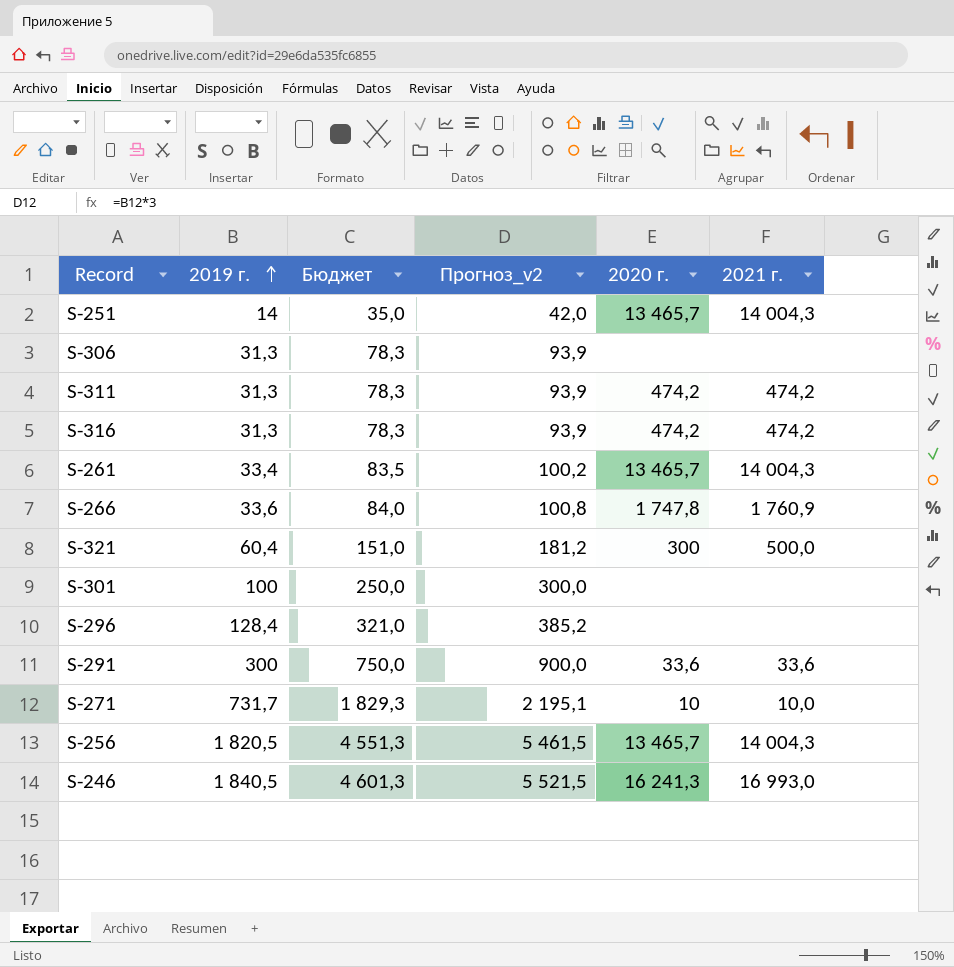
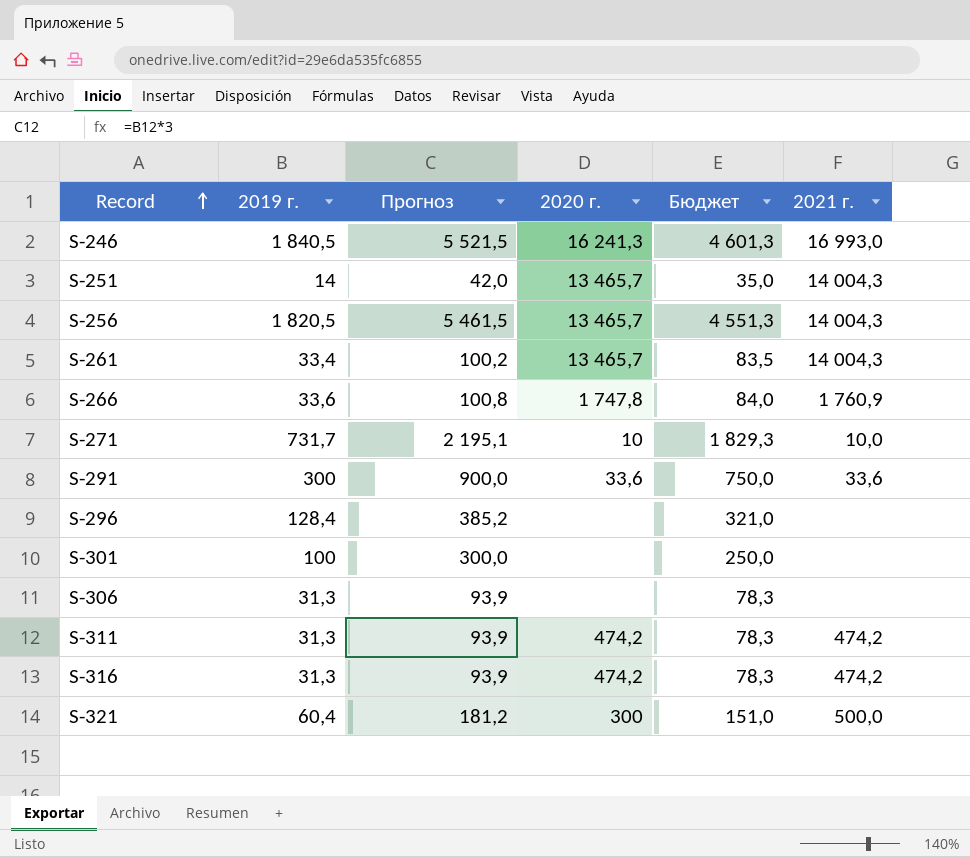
row order: 2019 г. ascending -> Record ascending
column name: Прогноз_v2 -> Прогноз
column Бюджет | position: 3 -> 5

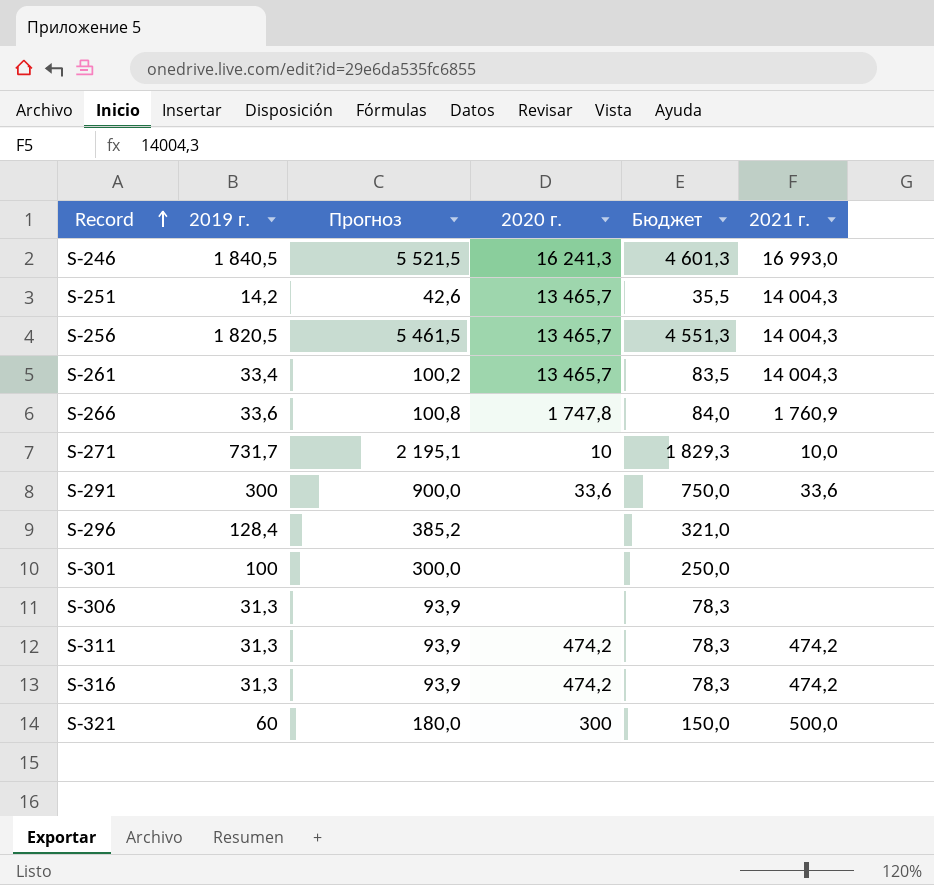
S-251 | 2019 г.: 14 -> 14,2
S-251 | Прогноз: 42,0 -> 42,6
S-251 | Бюджет: 35,0 -> 35,5
S-321 | 2019 г.: 60,4 -> 60
S-321 | Прогноз: 181,2 -> 180,0
S-321 | Бюджет: 151,0 -> 150,0

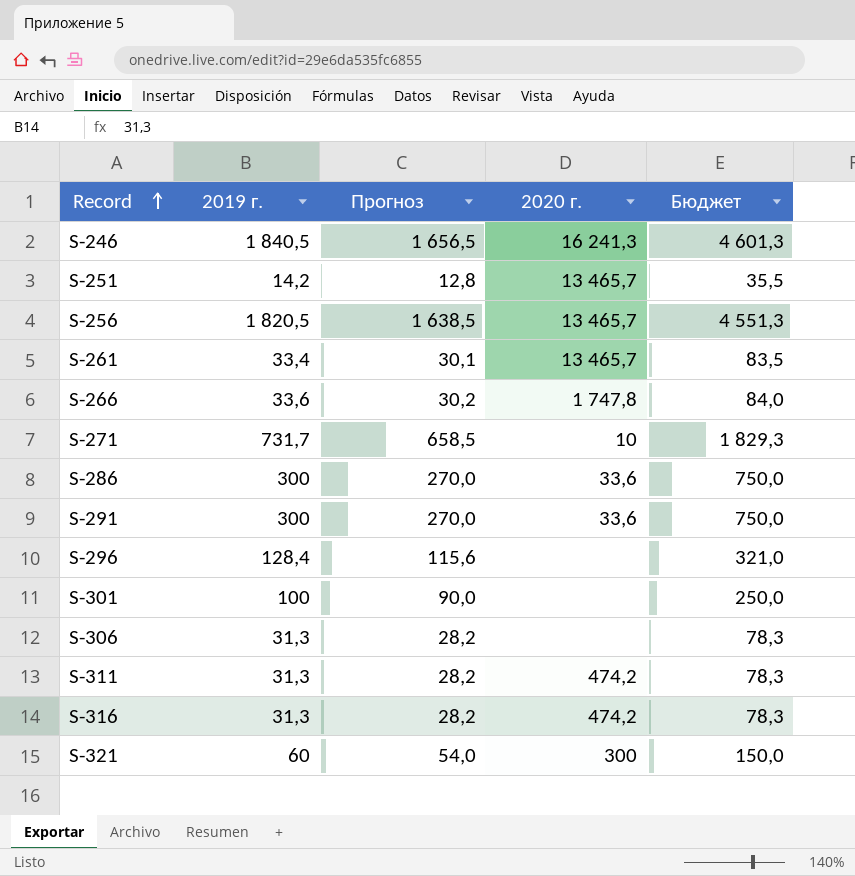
column 2021 г. | position: 6 -> none
column Прогноз | formula: [2019 г.] * 3 -> [2019 г.] * 0,9
row S-286: none -> 300 | 270,0 | 33,6 | 750,0

